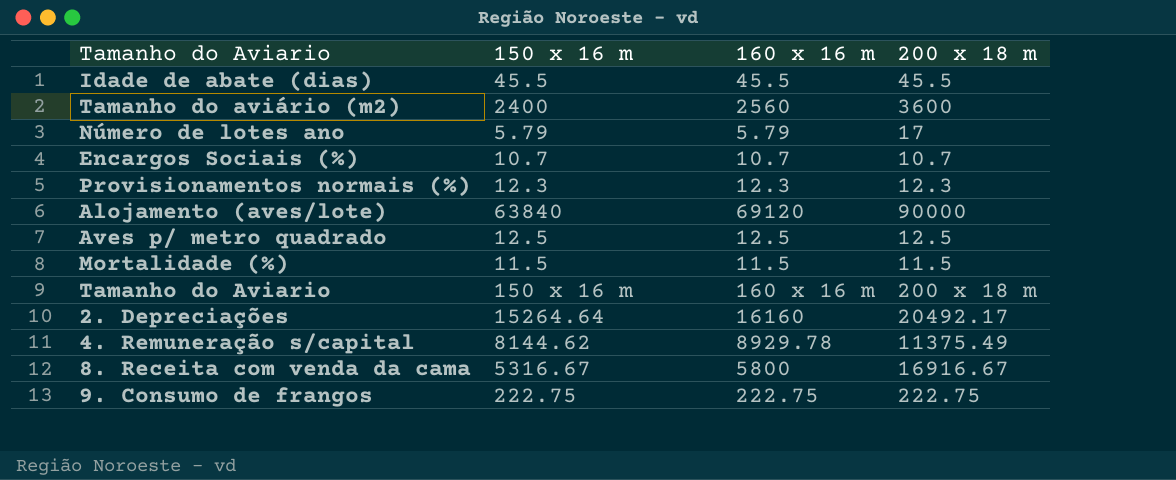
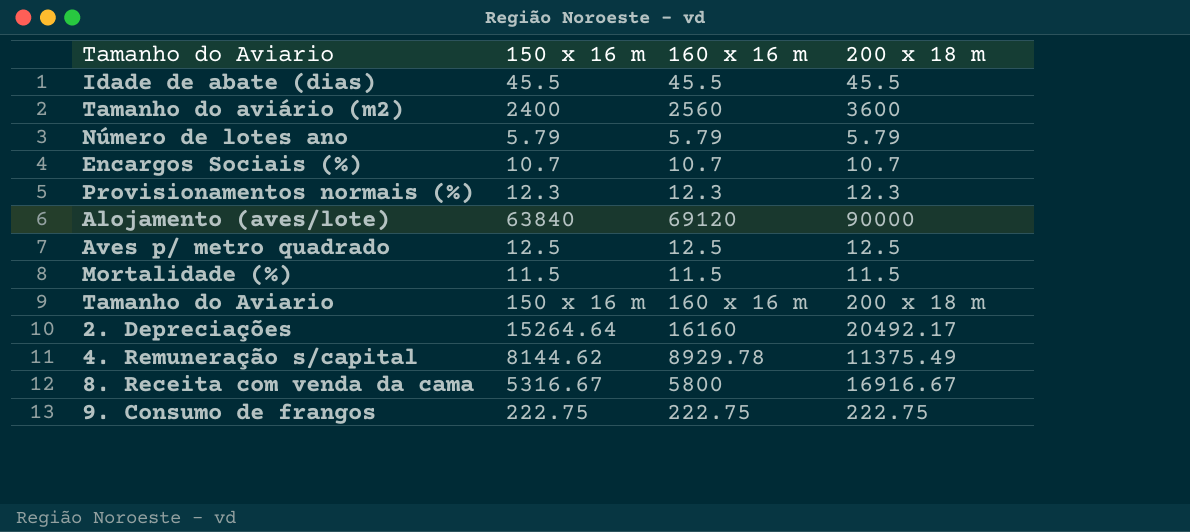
Número de lotes ano | 200 x 18 m: 17 -> 5.79

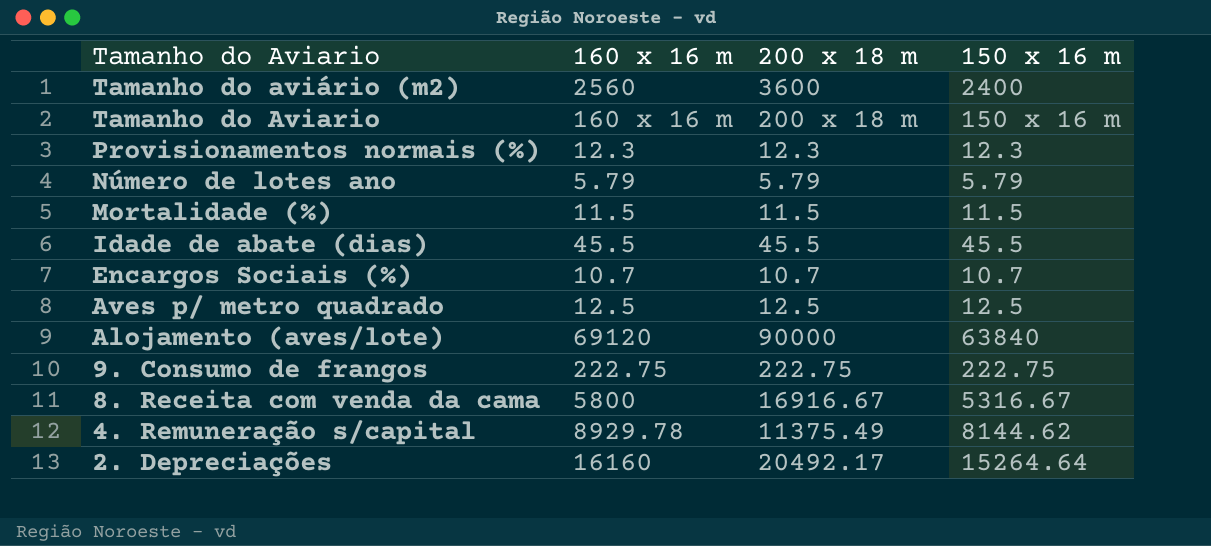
row order: none -> Tamanho do Aviario descending
column 150 x 16 m | position: 2 -> 4

